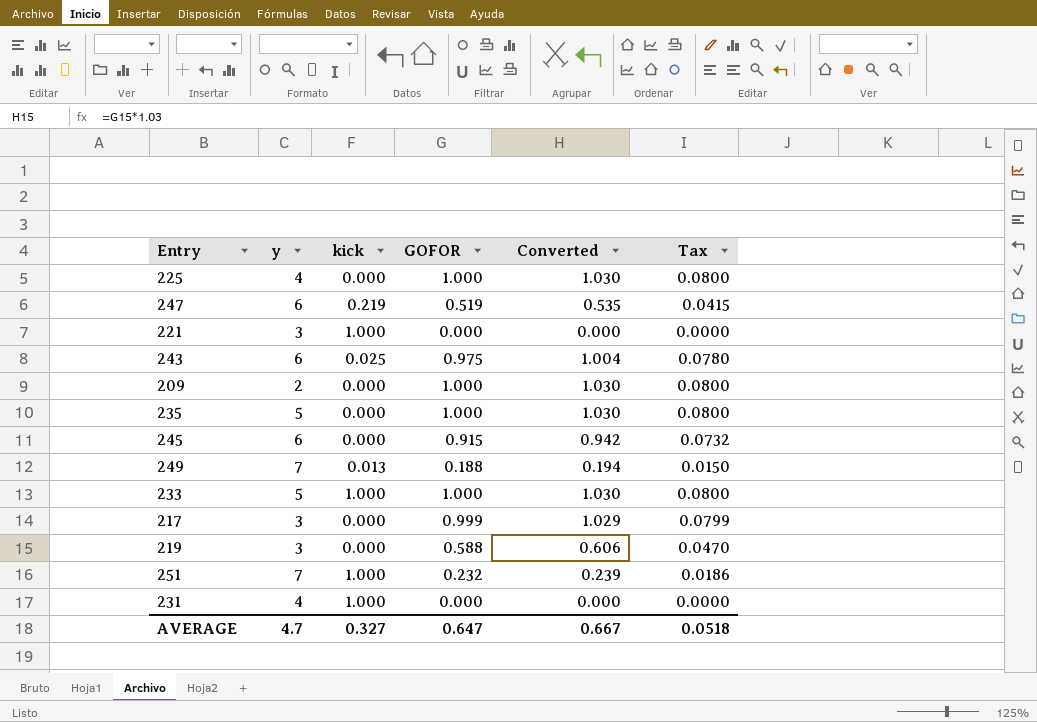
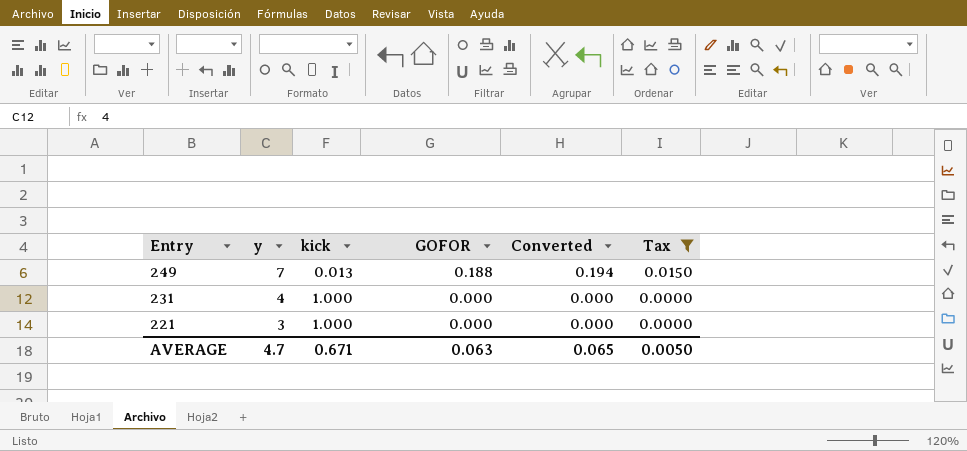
filter: none -> Tax <= 0.0150
row order: none -> Entry descending
AVERAGE | kick: 0.327 -> 0.671
AVERAGE | GOFOR: 0.647 -> 0.063
AVERAGE | Converted: 0.667 -> 0.065
AVERAGE | Tax: 0.0518 -> 0.0050

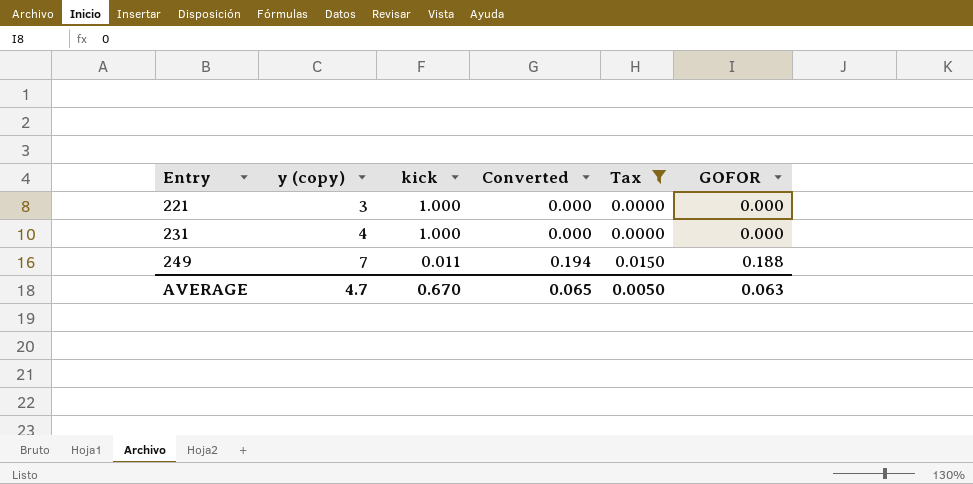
row order: Entry descending -> Entry ascending
column name: y -> y (copy)
column GOFOR | position: 4 -> 6
249 | kick: 0.013 -> 0.011
AVERAGE | kick: 0.671 -> 0.670

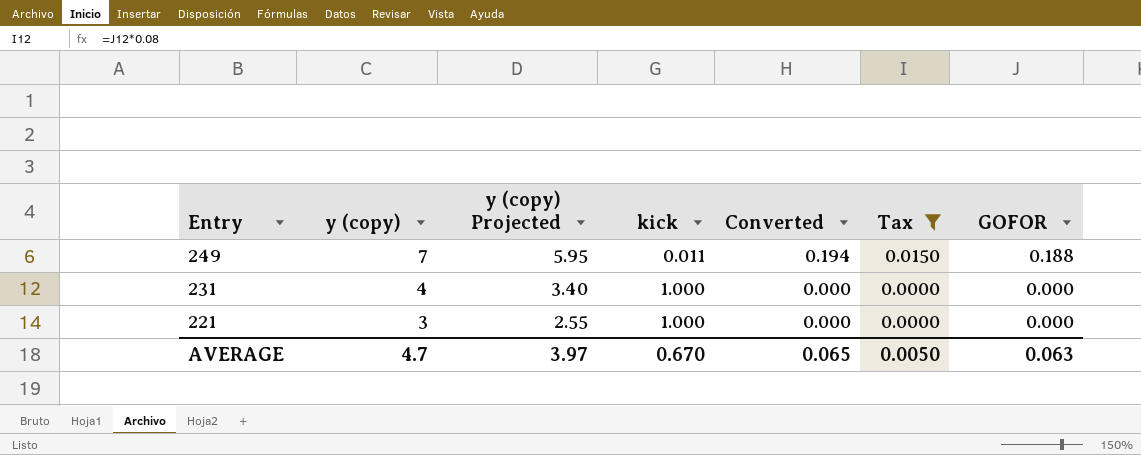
row order: Entry ascending -> Entry descending
column y (copy) Projected | formula: none -> [y (copy)] * 0.85

